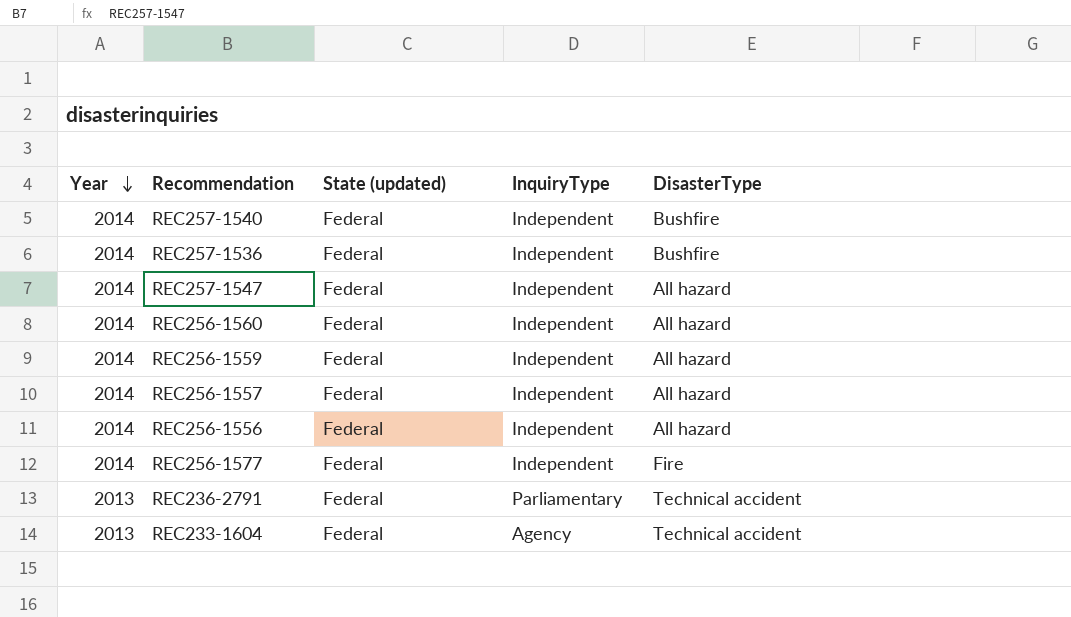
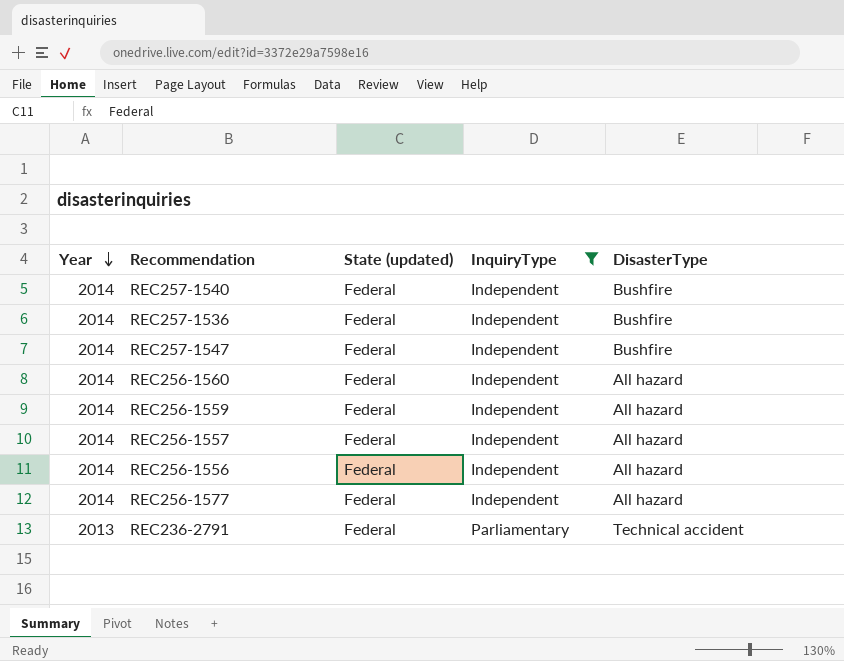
filter: none -> InquiryType != Agency
REC257-1547 | DisasterType: All hazard -> Bushfire
REC256-1577 | DisasterType: Fire -> All hazard

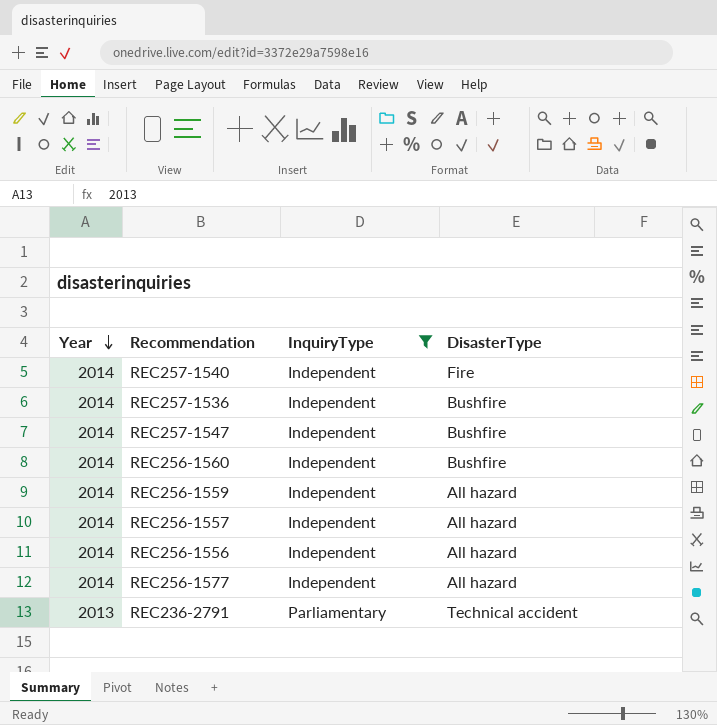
column State (updated) | position: 3 -> none
REC257-1540 | DisasterType: Bushfire -> Fire
REC256-1560 | DisasterType: All hazard -> Bushfire

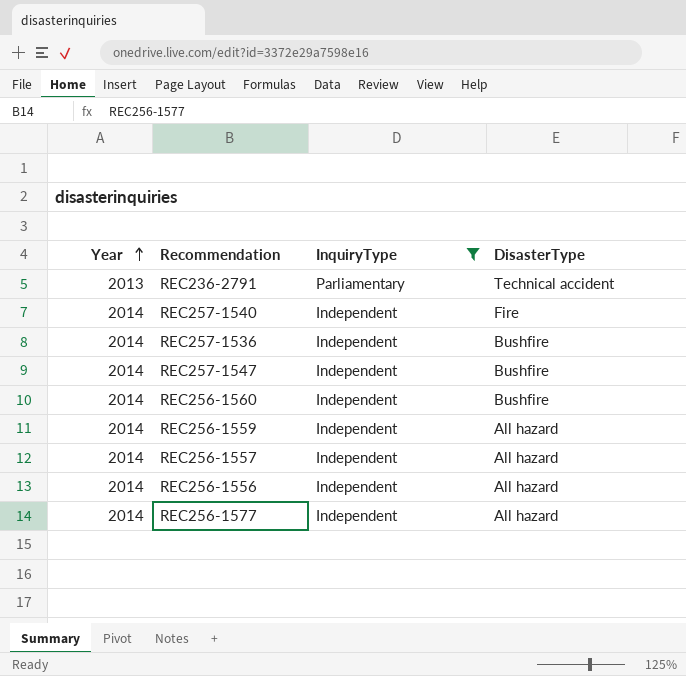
row order: Year descending -> Year ascending

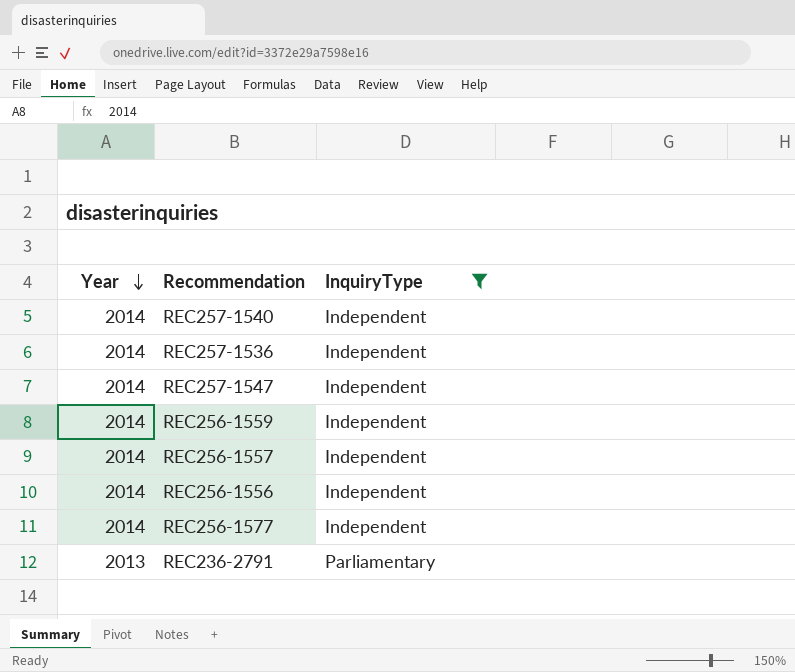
row order: Year ascending -> Year descending
column DisasterType | position: 4 -> none
row REC256-1560: 2014 | Independent | Bushfire -> none

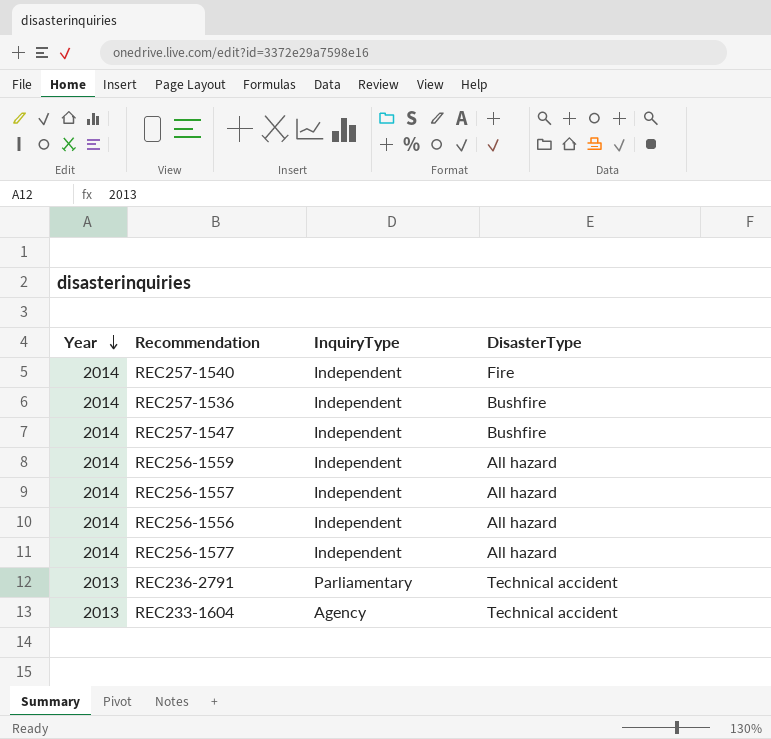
filter: InquiryType != Agency -> none
column DisasterType | position: none -> 4

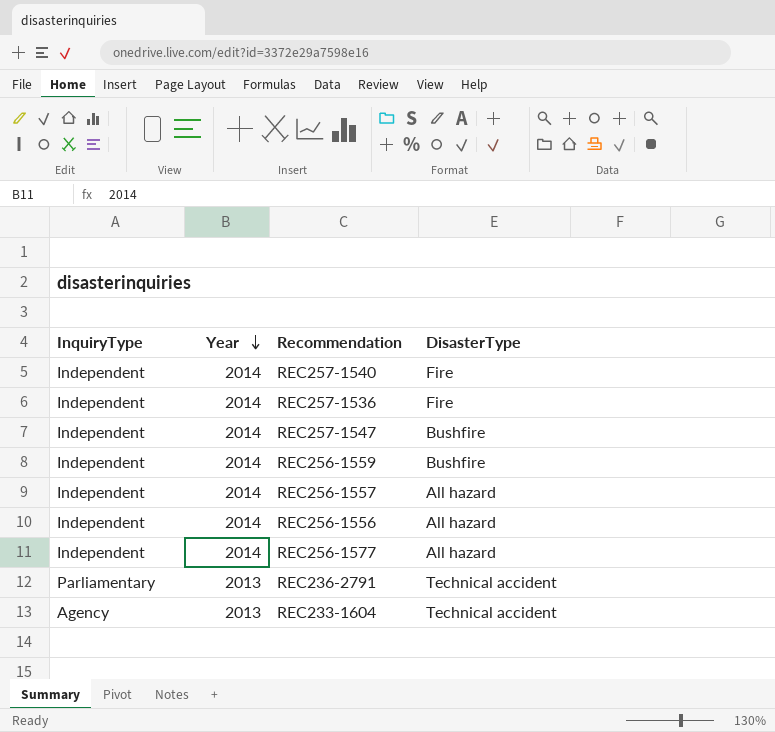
column InquiryType | position: 3 -> 1
REC257-1536 | DisasterType: Bushfire -> Fire
REC256-1559 | DisasterType: All hazard -> Bushfire

